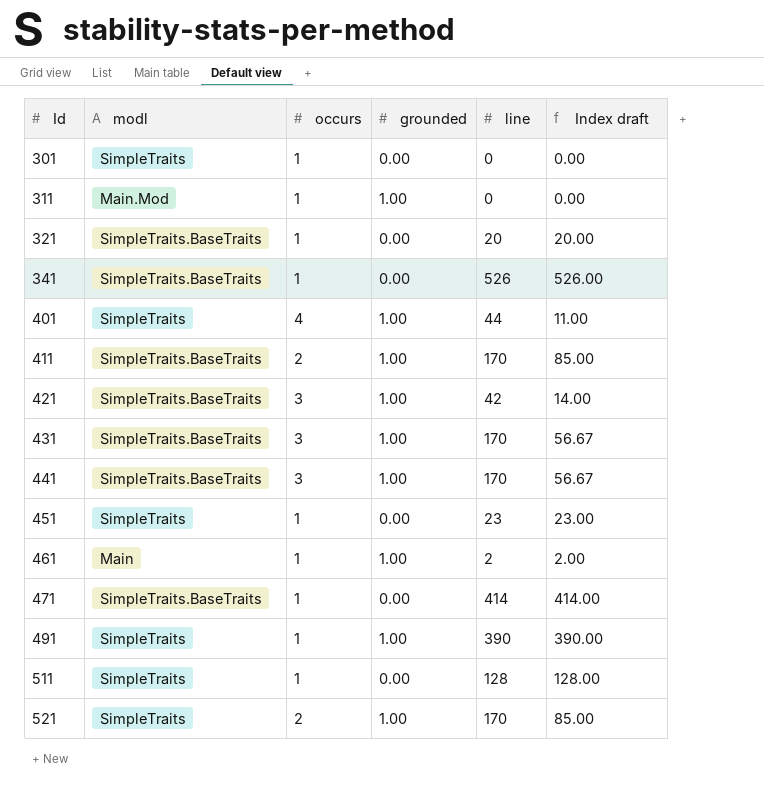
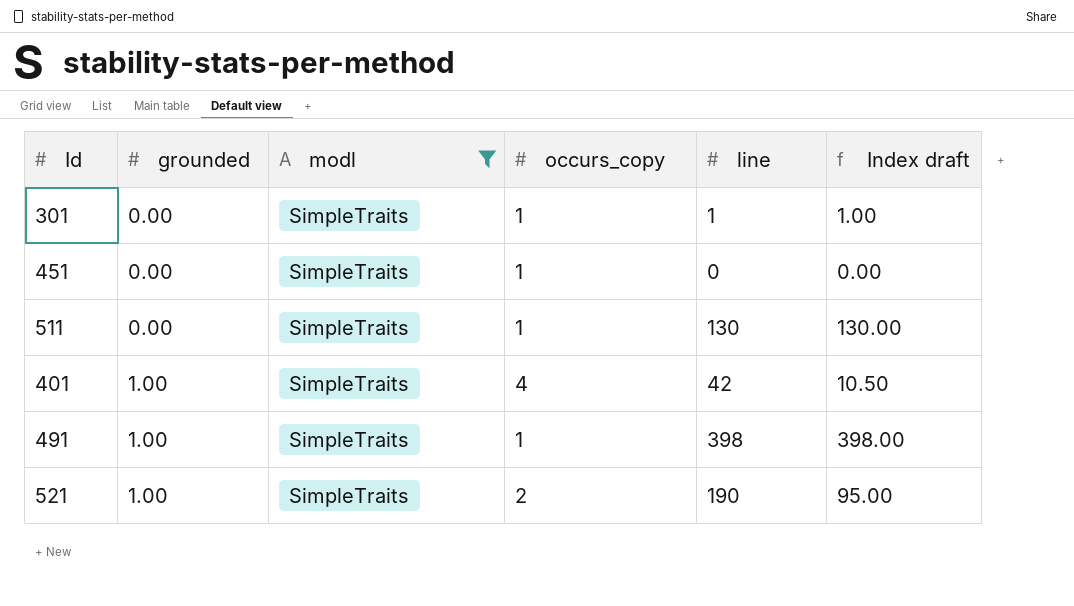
filter: none -> modl = SimpleTraits
row order: Id ascending -> grounded ascending
column grounded | position: 4 -> 2
column name: occurs -> occurs_copy
301 | line: 0 -> 1
301 | Index draft: 0.00 -> 1.00
451 | line: 23 -> 0
451 | Index draft: 23.00 -> 0.00
511 | line: 128 -> 130
511 | Index draft: 128.00 -> 130.00
401 | line: 44 -> 42
401 | Index draft: 11.00 -> 10.50
491 | line: 390 -> 398
491 | Index draft: 390.00 -> 398.00
521 | line: 170 -> 190
521 | Index draft: 85.00 -> 95.00

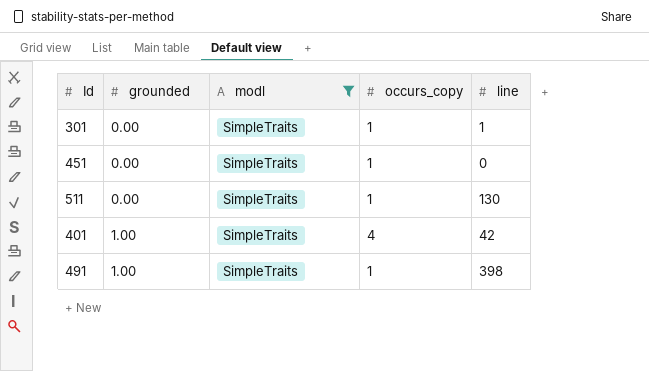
column Index draft | formula: [line] / [occurs_copy] -> none
row 521: 1.00 | SimpleTraits | 2 | 190 | 95.00 -> none

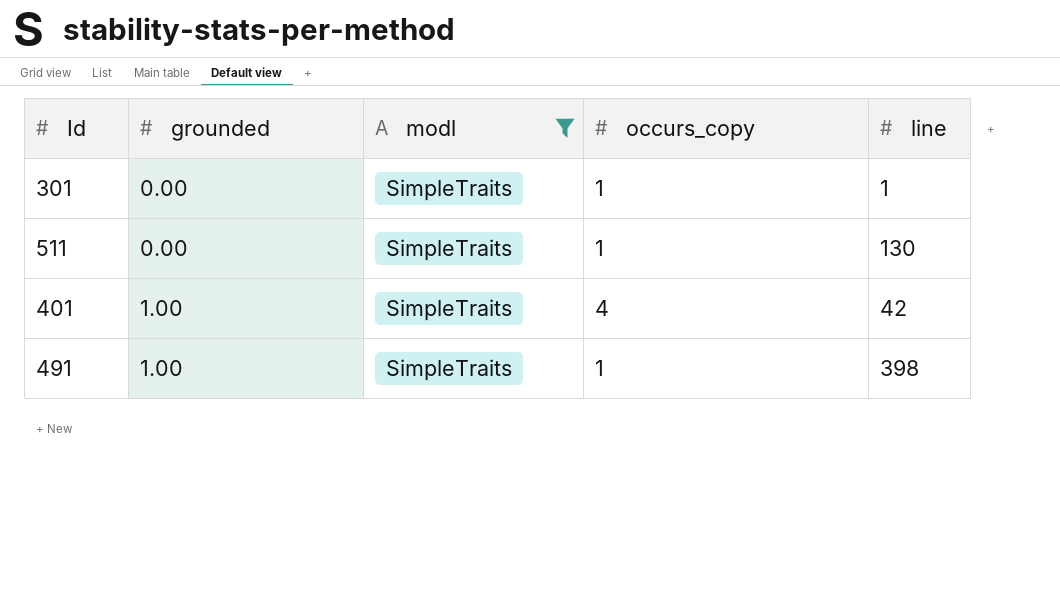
row 451: 0.00 | SimpleTraits | 1 | 0 -> none

